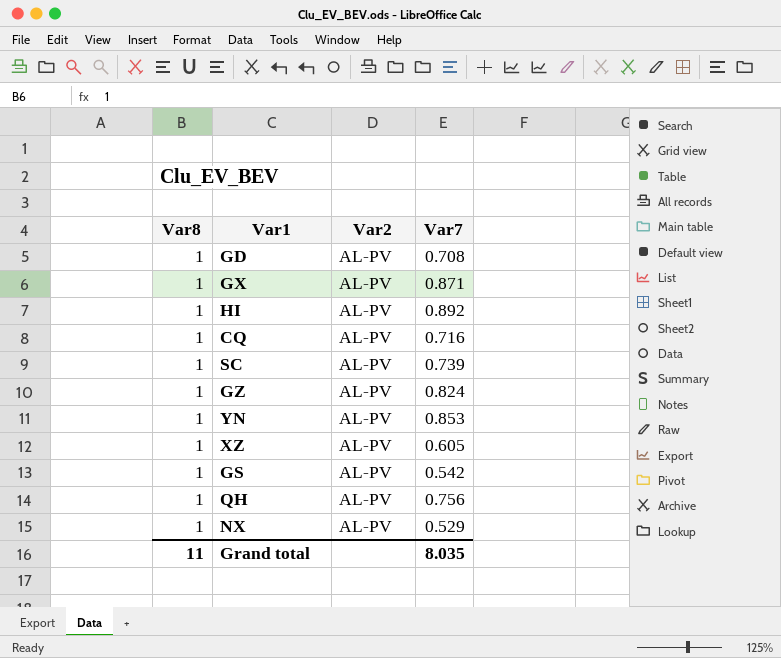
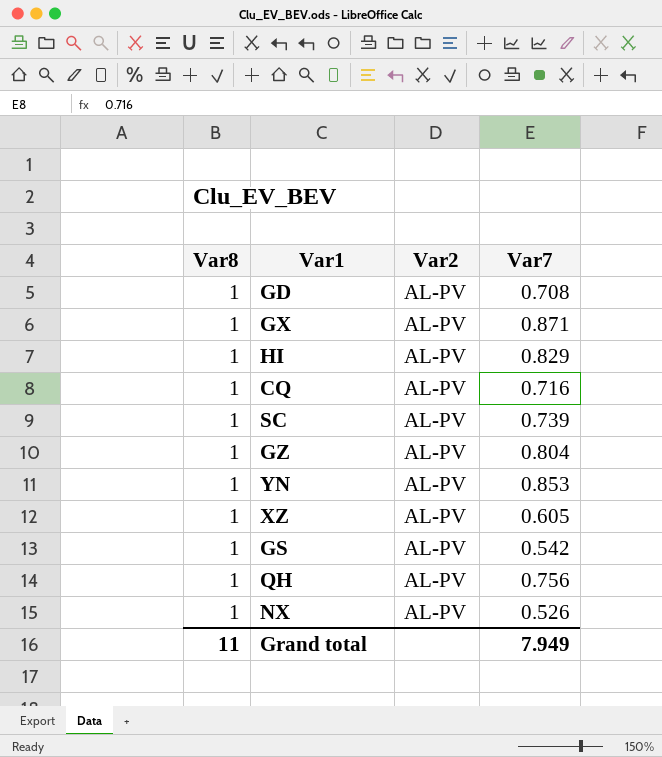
HI | Var7: 0.892 -> 0.829
GZ | Var7: 0.824 -> 0.804
NX | Var7: 0.529 -> 0.526
Grand total | Var7: 8.035 -> 7.949

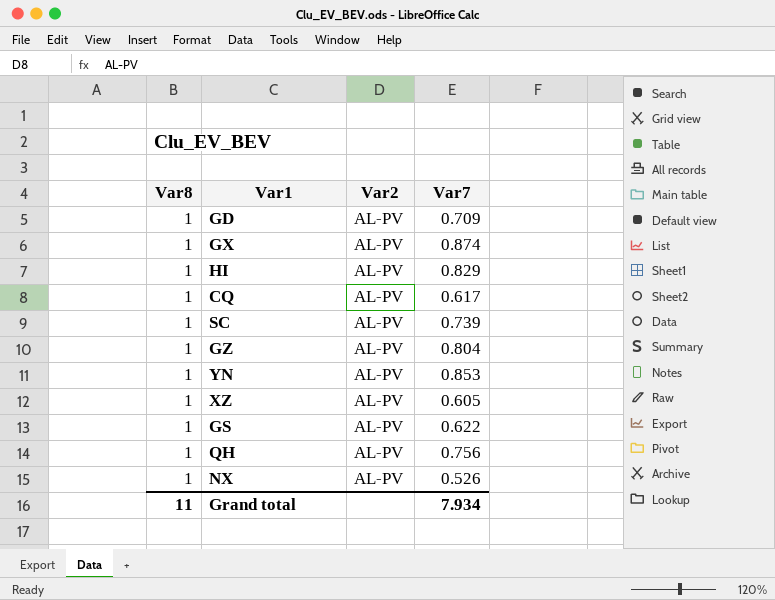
GD | Var7: 0.708 -> 0.709
GX | Var7: 0.871 -> 0.874
CQ | Var7: 0.716 -> 0.617
GS | Var7: 0.542 -> 0.622
Grand total | Var7: 7.949 -> 7.934

